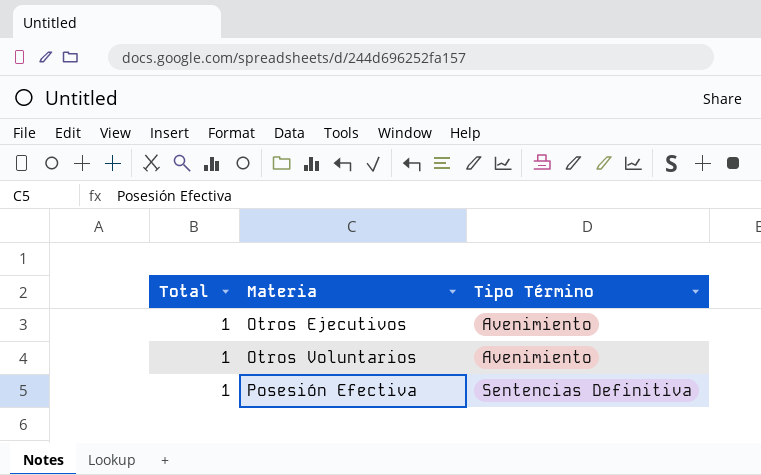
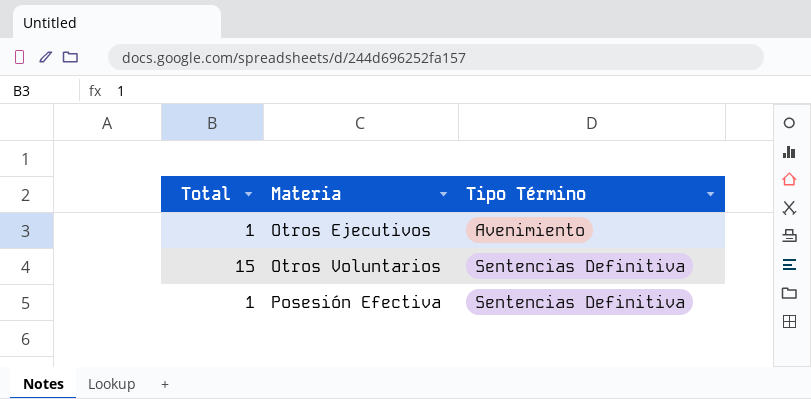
Otros Voluntarios | Total: 1 -> 15
Otros Voluntarios | Tipo Término: Avenimiento -> Sentencias Definitiva

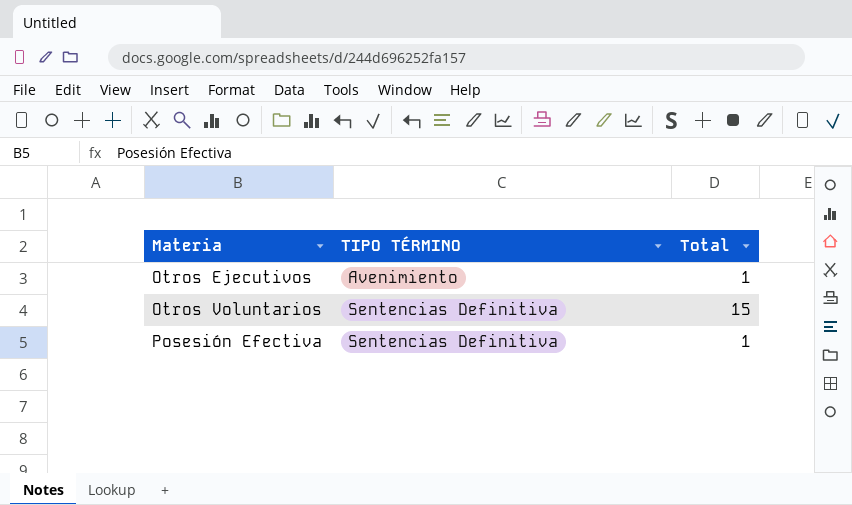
column name: Tipo Término -> TIPO TÉRMINO
column Total | position: 1 -> 3

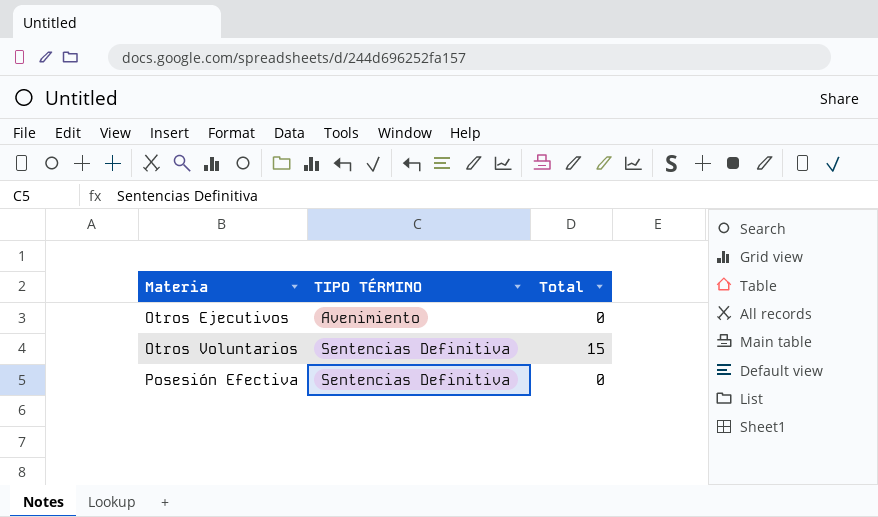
Otros Ejecutivos | Total: 1 -> 0
Posesión Efectiva | Total: 1 -> 0

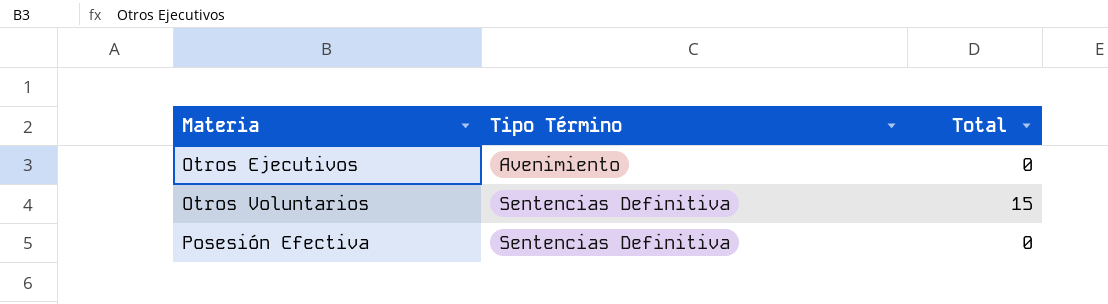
column name: TIPO TÉRMINO -> Tipo Término

